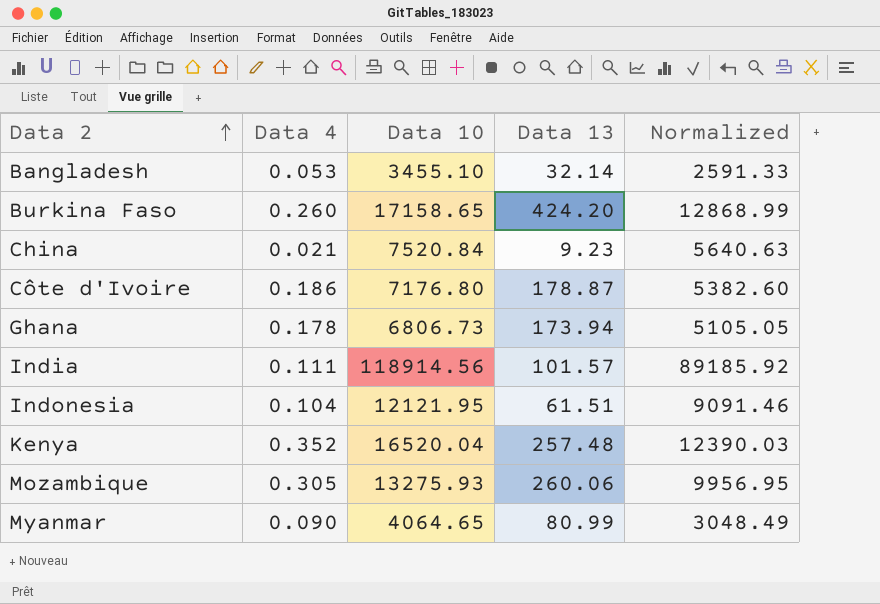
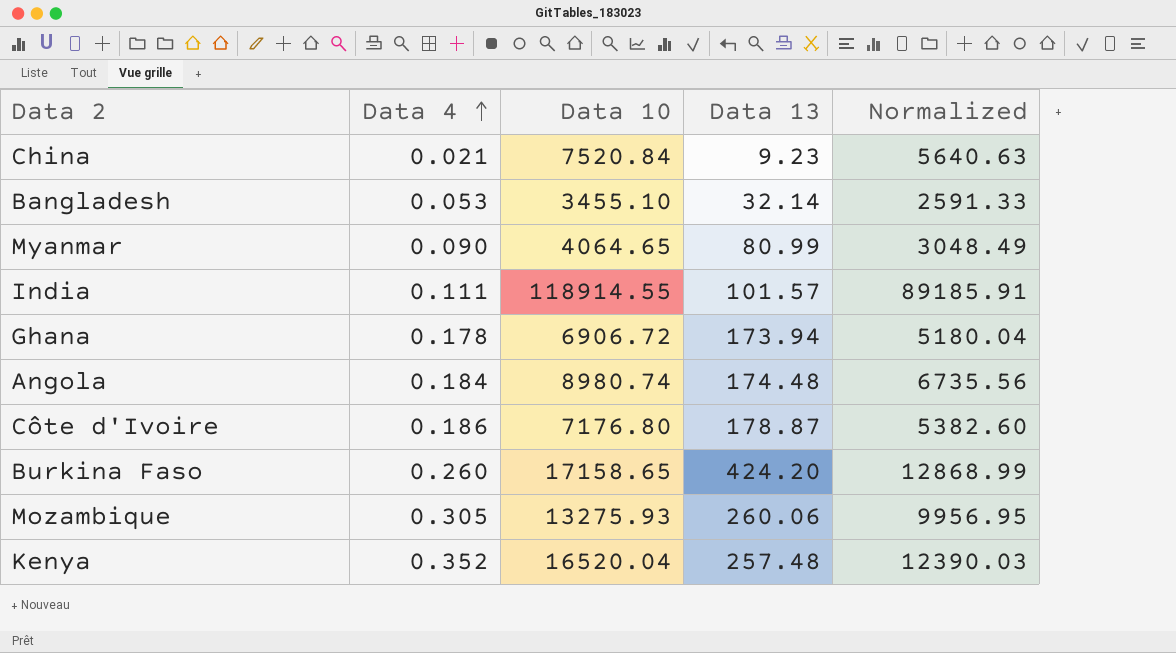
row order: Data 2 ascending -> Data 4 ascending
row Indonesia: 0.104 | 12121.95 | 61.51 | 9091.46 -> none
India | Data 10: 118914.56 -> 118914.55
India | Normalized: 89185.92 -> 89185.91
Ghana | Data 10: 6806.73 -> 6906.72
Ghana | Normalized: 5105.05 -> 5180.04
row Angola: none -> 0.184 | 8980.74 | 174.48 | 6735.56

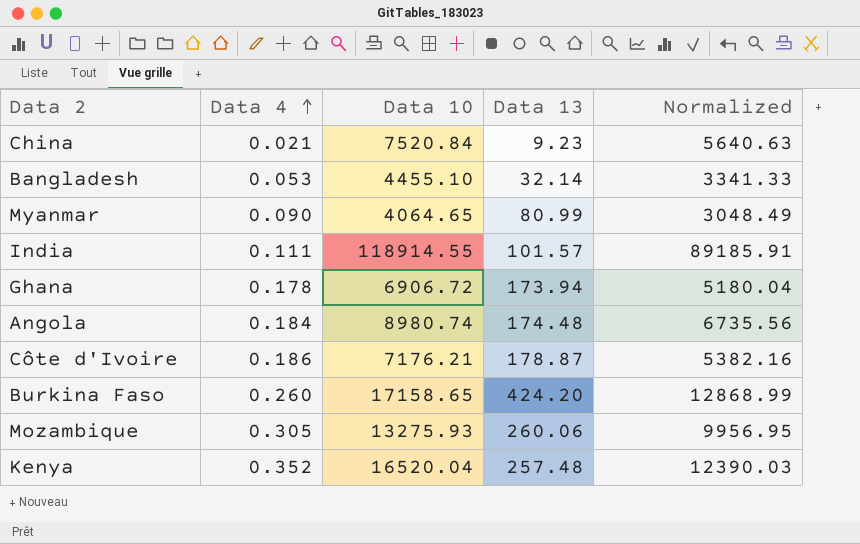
Bangladesh | Data 10: 3455.10 -> 4455.10
Bangladesh | Normalized: 2591.33 -> 3341.33
Côte d'Ivoire | Data 10: 7176.80 -> 7176.21
Côte d'Ivoire | Normalized: 5382.60 -> 5382.16

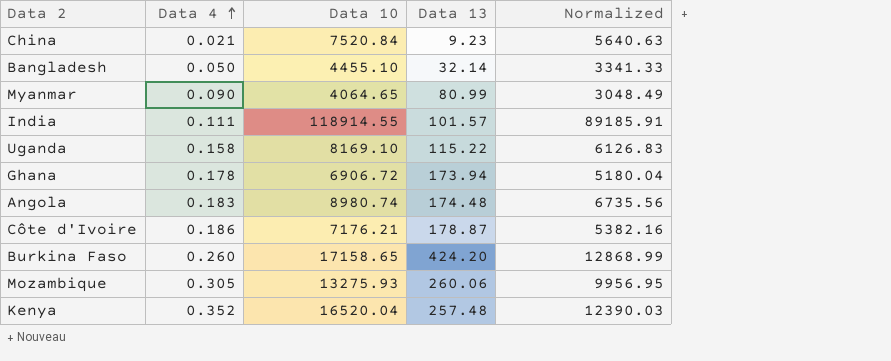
Bangladesh | Data 4: 0.053 -> 0.050
row Uganda: none -> 0.158 | 8169.10 | 115.22 | 6126.83
Angola | Data 4: 0.184 -> 0.183

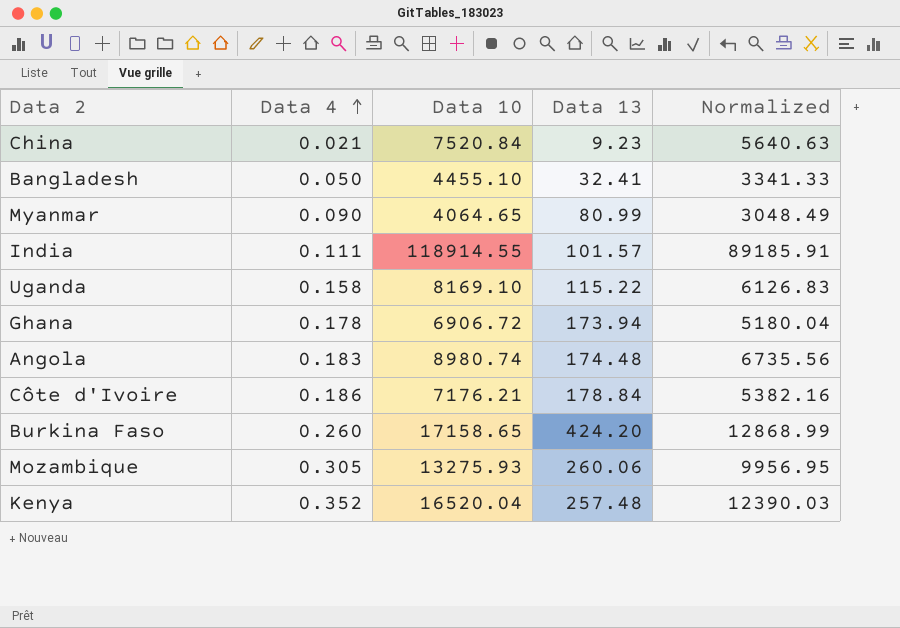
Bangladesh | Data 13: 32.14 -> 32.41
Côte d'Ivoire | Data 13: 178.87 -> 178.84

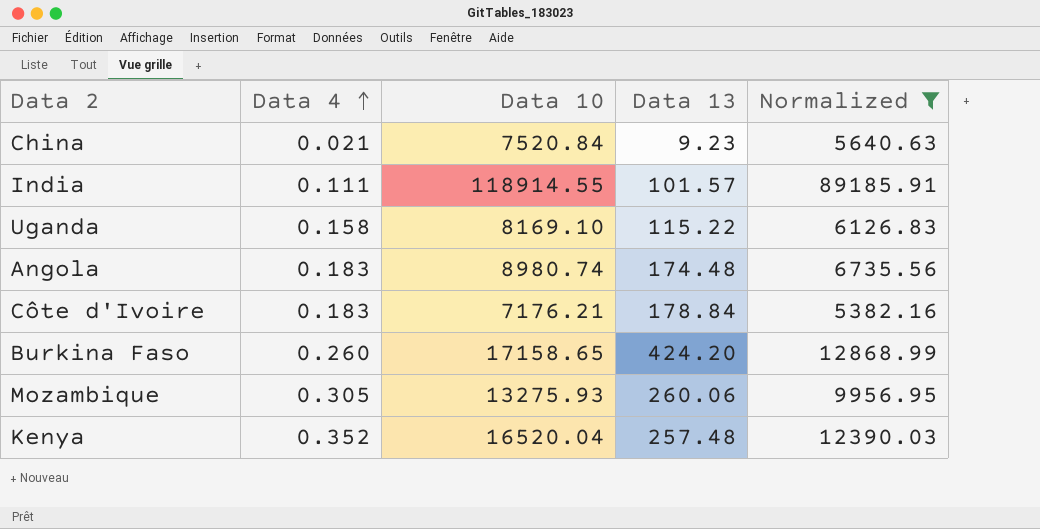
filter: none -> Normalized >= 5382.16
Côte d'Ivoire | Data 4: 0.186 -> 0.183

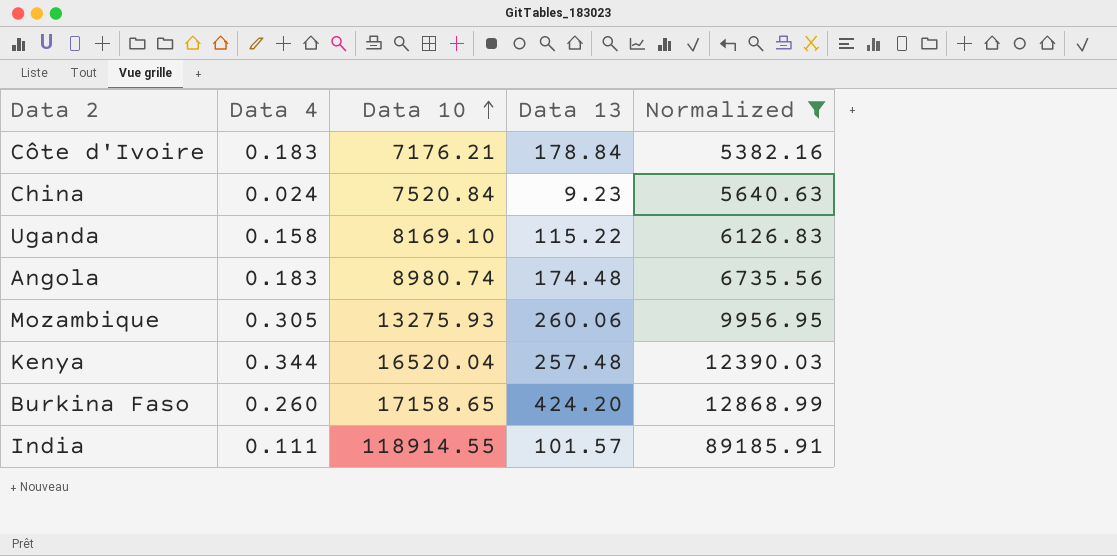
row order: Data 4 ascending -> Data 10 ascending
China | Data 4: 0.021 -> 0.024
Kenya | Data 4: 0.352 -> 0.344

